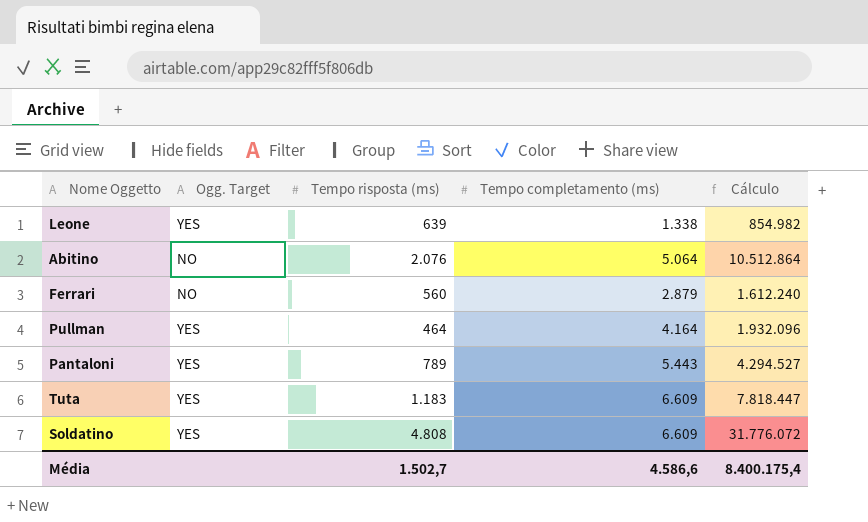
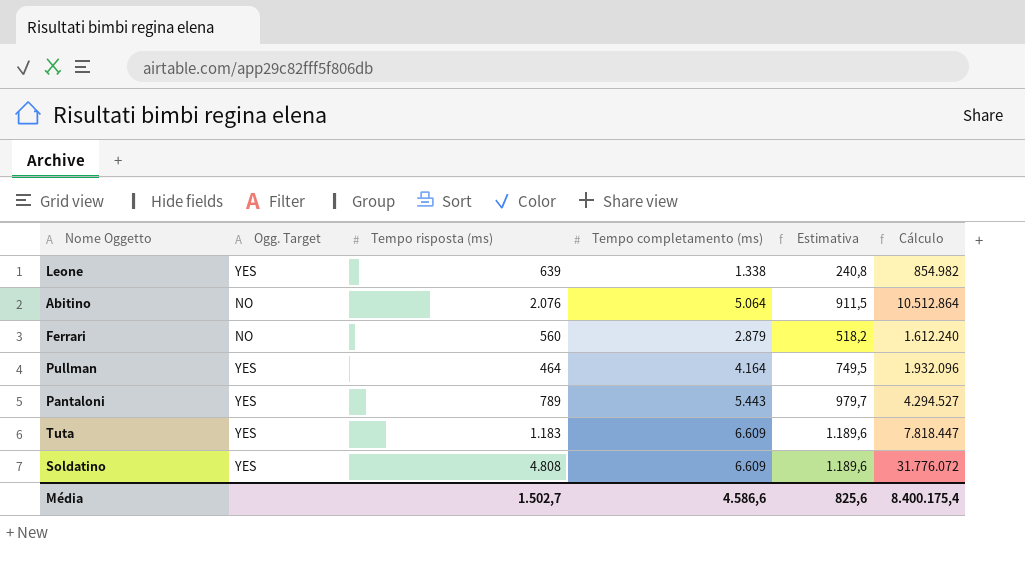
column Estimativa | formula: none -> [Tempo completamento (ms)] * 0,18

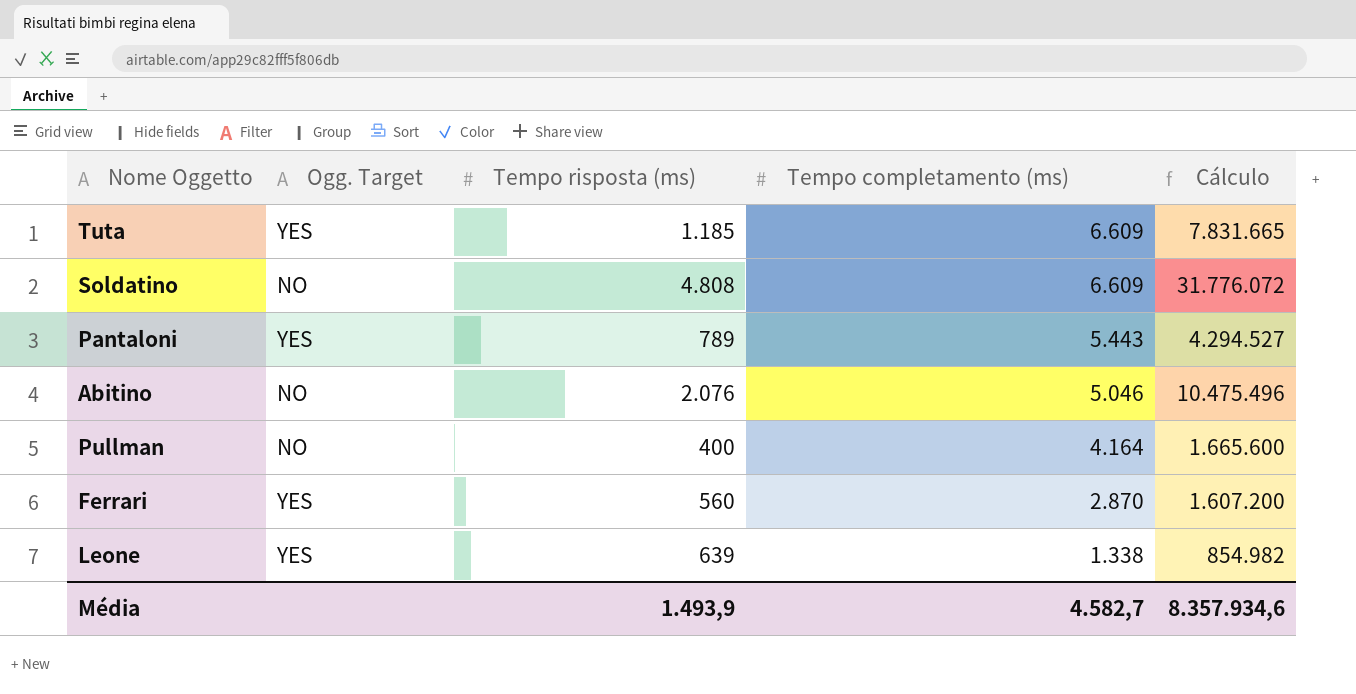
row order: none -> Tempo completamento (ms) descending
column Estimativa | formula: [Tempo completamento (ms)] * 0,18 -> none
Tuta | Tempo risposta (ms): 1.183 -> 1.185
Tuta | Cálculo: 7.818.447 -> 7.831.665
Soldatino | Ogg. Target: YES -> NO
Abitino | Tempo completamento (ms): 5.064 -> 5.046
Abitino | Cálculo: 10.512.864 -> 10.475.496
Pullman | Ogg. Target: YES -> NO
Pullman | Tempo risposta (ms): 464 -> 400
Pullman | Cálculo: 1.932.096 -> 1.665.600
Ferrari | Ogg. Target: NO -> YES
Ferrari | Tempo completamento (ms): 2.879 -> 2.870
Ferrari | Cálculo: 1.612.240 -> 1.607.200
Média | Tempo risposta (ms): 1.502,7 -> 1.493,9
Média | Tempo completamento (ms): 4.586,6 -> 4.582,7
Média | Cálculo: 8.400.175,4 -> 8.357.934,6

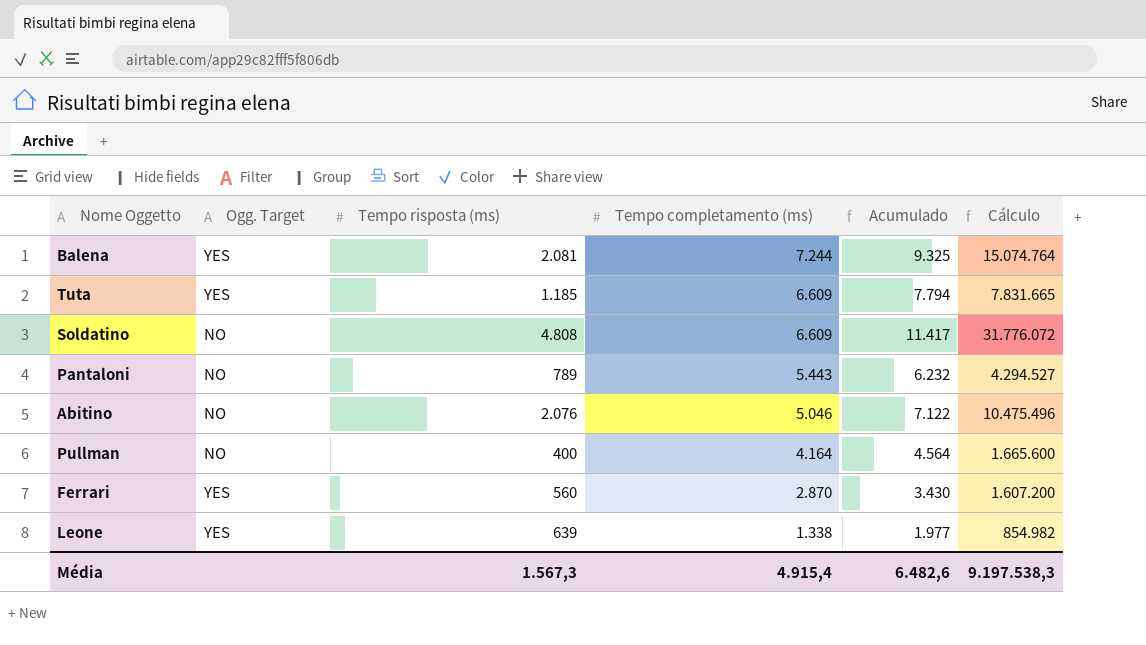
column Acumulado | formula: none -> [Tempo risposta (ms)] + [Tempo completamento (ms)]
row Balena: none -> YES | 2.081 | 7.244 | 9.325 | 15.074.764
Pantaloni | Ogg. Target: YES -> NO
Média | Tempo risposta (ms): 1.493,9 -> 1.567,3
Média | Tempo completamento (ms): 4.582,7 -> 4.915,4
Média | Cálculo: 8.357.934,6 -> 9.197.538,3

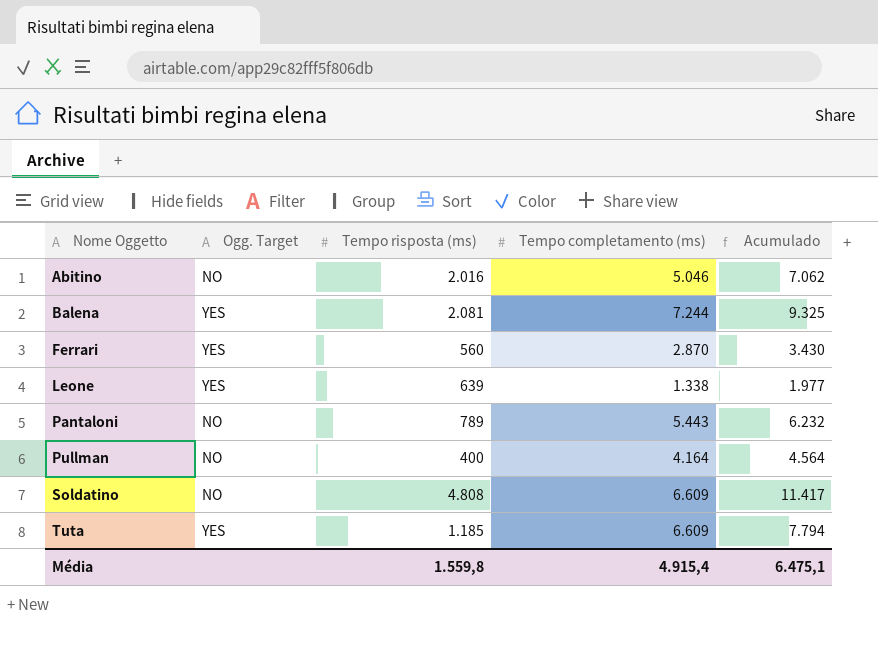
row order: Tempo completamento (ms) descending -> Nome Oggetto ascending
column Cálculo | formula: [Tempo risposta (ms)] * [Tempo completamento (ms)] -> none
Abitino | Tempo risposta (ms): 2.076 -> 2.016
Abitino | Acumulado: 7.122 -> 7.062
Média | Tempo risposta (ms): 1.567,3 -> 1.559,8
Média | Acumulado: 6.482,6 -> 6.475,1

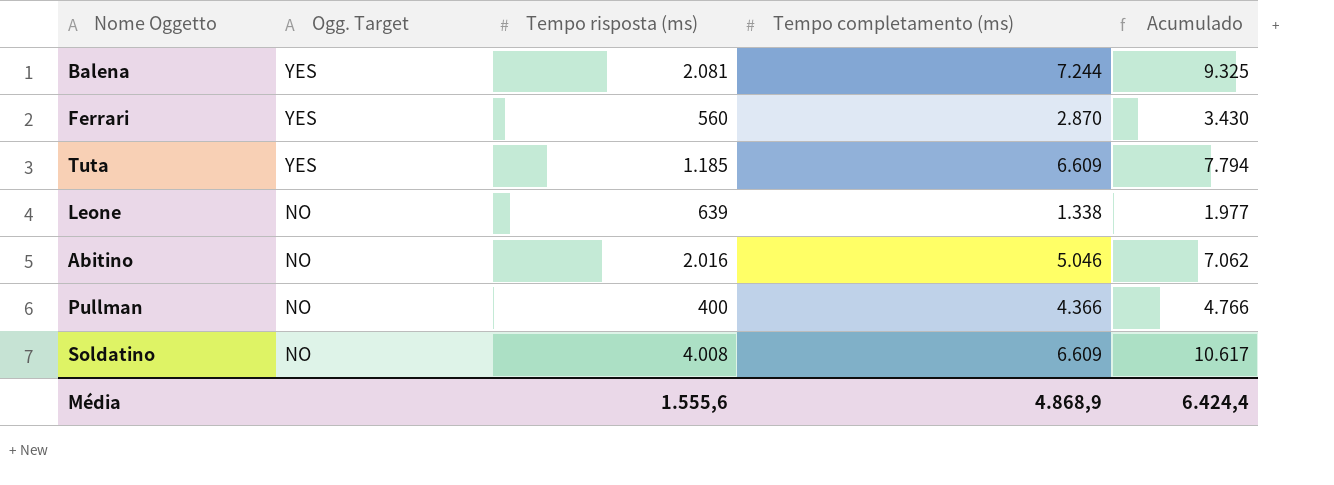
row order: Nome Oggetto ascending -> Ogg. Target descending
row Pantaloni: NO | 789 | 5.443 | 6.232 -> none
Leone | Ogg. Target: YES -> NO
Pullman | Tempo completamento (ms): 4.164 -> 4.366
Pullman | Acumulado: 4.564 -> 4.766
Soldatino | Tempo risposta (ms): 4.808 -> 4.008
Soldatino | Acumulado: 11.417 -> 10.617
Média | Tempo risposta (ms): 1.559,8 -> 1.555,6
Média | Tempo completamento (ms): 4.915,4 -> 4.868,9
Média | Acumulado: 6.475,1 -> 6.424,4

